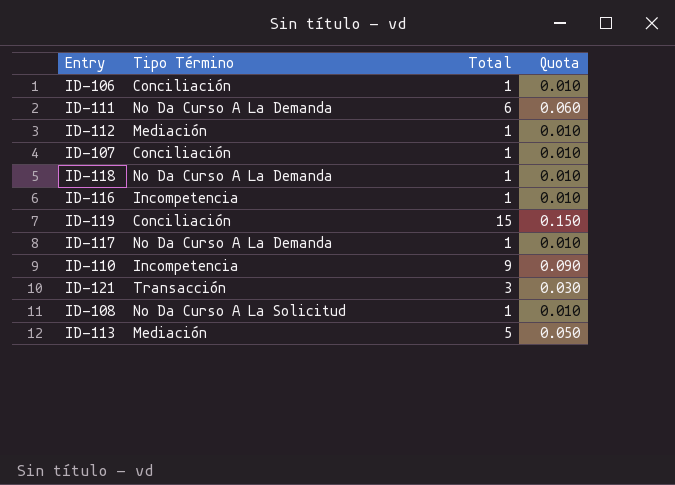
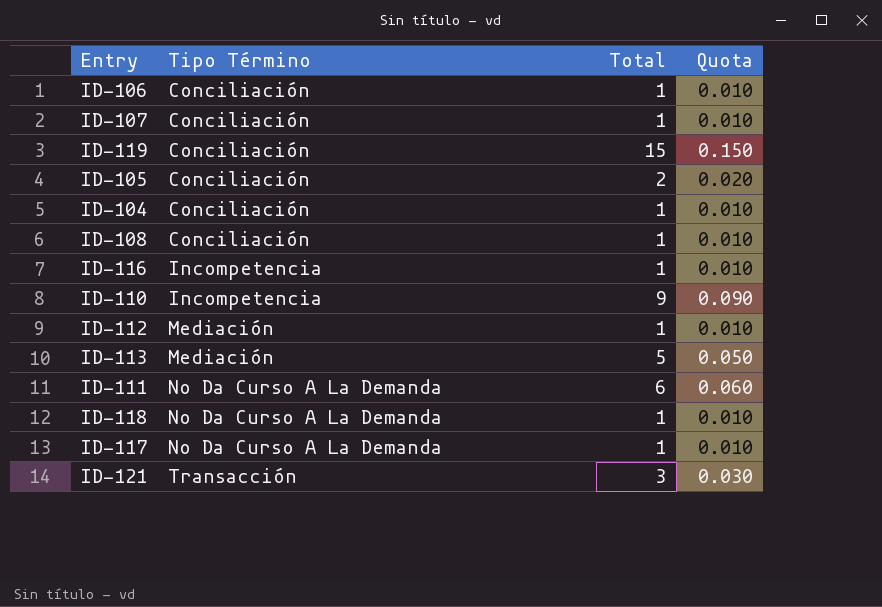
row order: none -> Tipo Término ascending
row ID-105: none -> Conciliación | 2 | 0.020
row ID-104: none -> Conciliación | 1 | 0.010
ID-108 | Tipo Término: No Da Curso A La Solicitud -> Conciliación

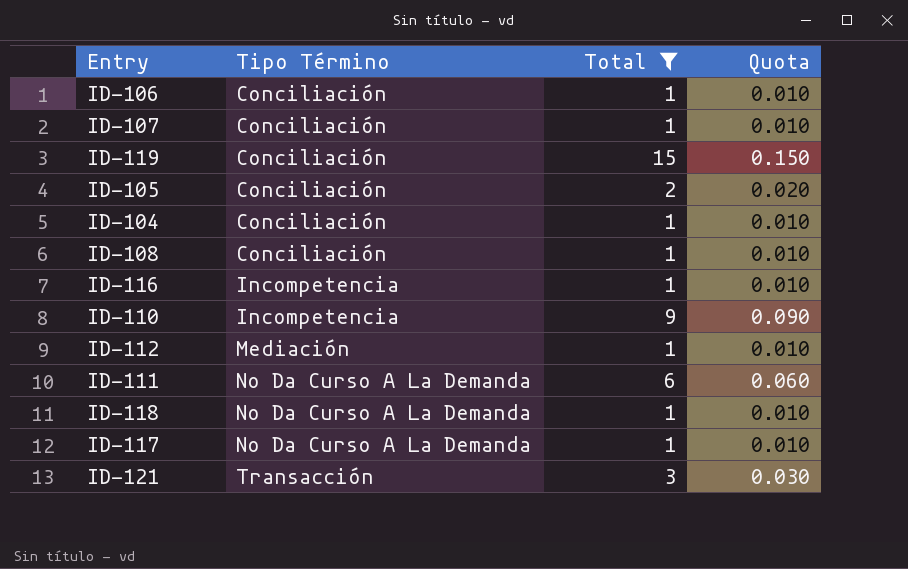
filter: none -> Total != 5

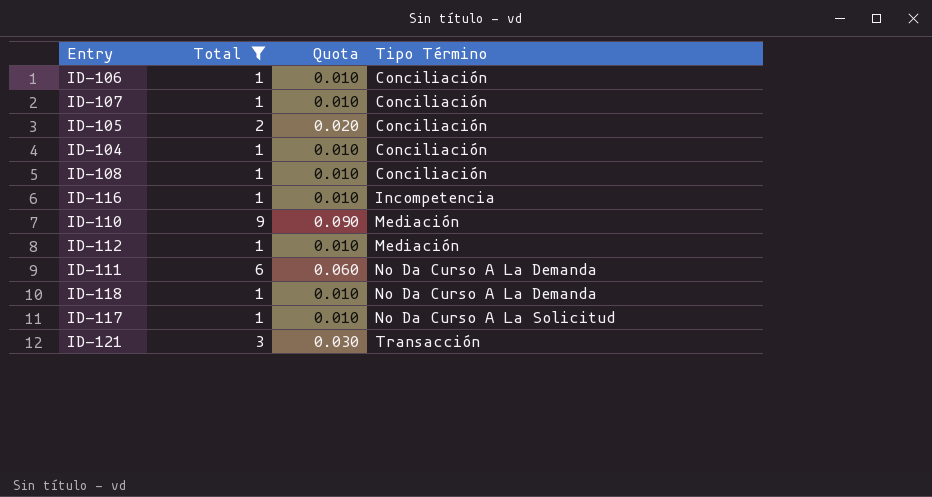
column Tipo Término | position: 2 -> 4
row ID-119: Conciliación | 15 | 0.150 -> none
ID-110 | Tipo Término: Incompetencia -> Mediación
ID-117 | Tipo Término: No Da Curso A La Demanda -> No Da Curso A La Solicitud

